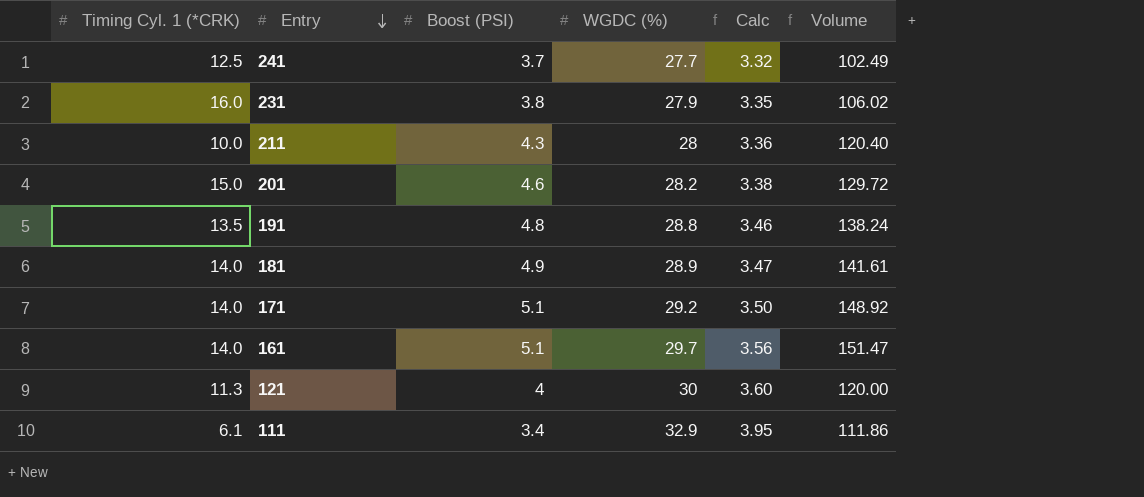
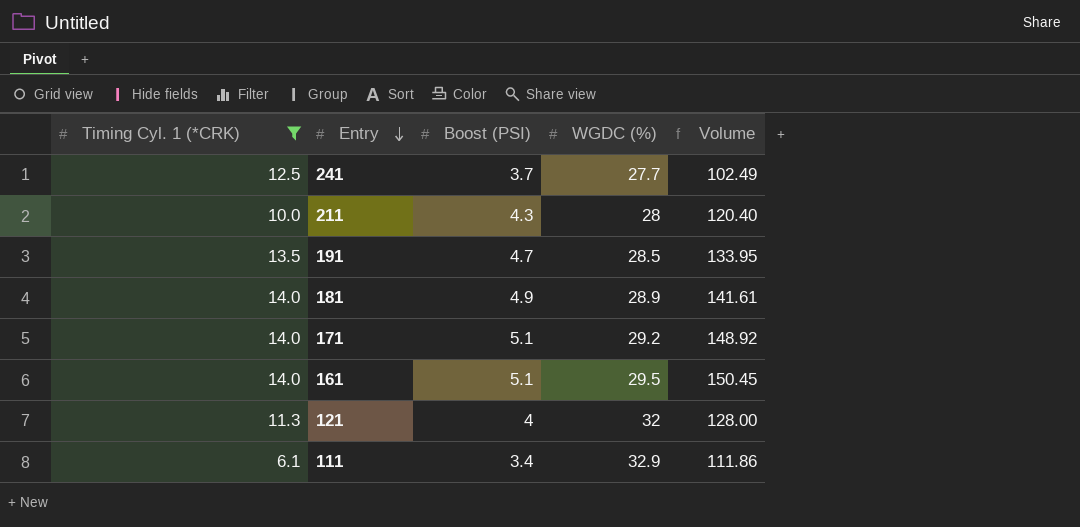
filter: none -> Timing Cyl. 1 (*CRK) <= 14.0
column Calc | formula: [WGDC (%)] * 0.12 -> none
191 | Boost (PSI): 4.8 -> 4.7
191 | WGDC (%): 28.8 -> 28.5
191 | Volume: 138.24 -> 133.95
161 | WGDC (%): 29.7 -> 29.5
161 | Volume: 151.47 -> 150.45
121 | WGDC (%): 30 -> 32
121 | Volume: 120.00 -> 128.00

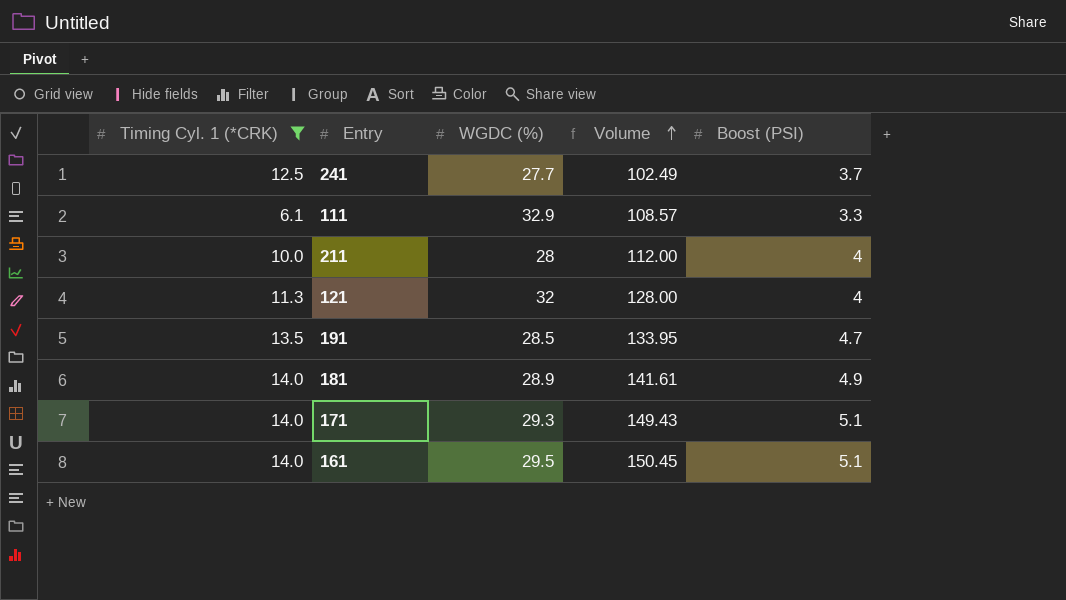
row order: Entry descending -> Volume ascending
column Boost (PSI) | position: 3 -> 5
111 | Volume: 111.86 -> 108.57
111 | Boost (PSI): 3.4 -> 3.3
211 | Volume: 120.40 -> 112.00
211 | Boost (PSI): 4.3 -> 4
171 | WGDC (%): 29.2 -> 29.3
171 | Volume: 148.92 -> 149.43

